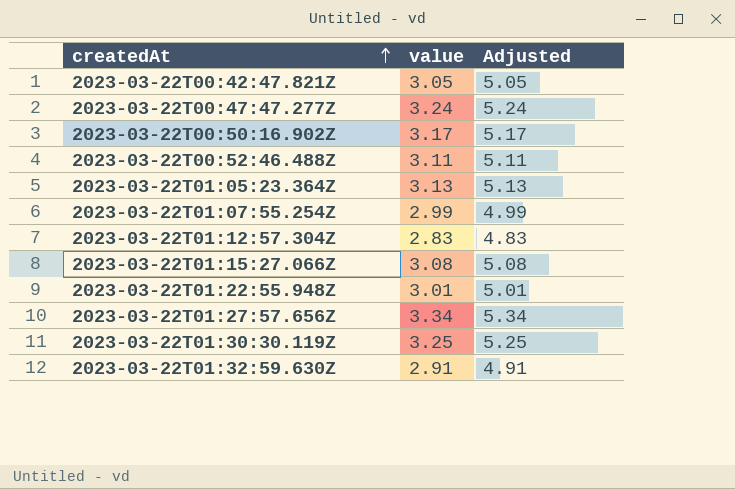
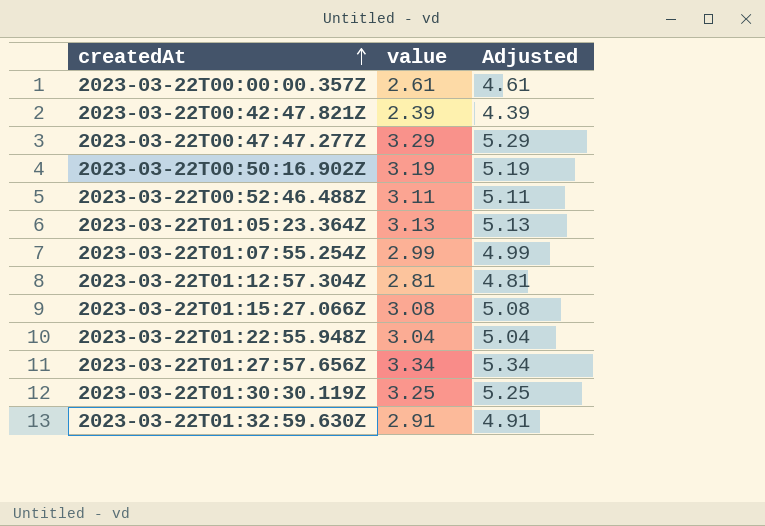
row 2023-03-22T00:00:00.357Z: none -> 2.61 | 4.61
2023-03-22T00:42:47.821Z | value: 3.05 -> 2.39
2023-03-22T00:42:47.821Z | Adjusted: 5.05 -> 4.39
2023-03-22T00:47:47.277Z | value: 3.24 -> 3.29
2023-03-22T00:47:47.277Z | Adjusted: 5.24 -> 5.29
2023-03-22T00:50:16.902Z | value: 3.17 -> 3.19
2023-03-22T00:50:16.902Z | Adjusted: 5.17 -> 5.19
2023-03-22T01:12:57.304Z | value: 2.83 -> 2.81
2023-03-22T01:12:57.304Z | Adjusted: 4.83 -> 4.81
2023-03-22T01:22:55.948Z | value: 3.01 -> 3.04
2023-03-22T01:22:55.948Z | Adjusted: 5.01 -> 5.04

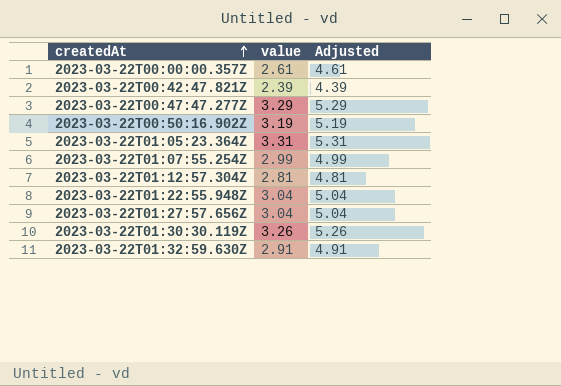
row 2023-03-22T00:52:46.488Z: 3.11 | 5.11 -> none
row 2023-03-22T01:15:27.066Z: 3.08 | 5.08 -> none
2023-03-22T01:05:23.364Z | value: 3.13 -> 3.31
2023-03-22T01:05:23.364Z | Adjusted: 5.13 -> 5.31
2023-03-22T01:27:57.656Z | value: 3.34 -> 3.04
2023-03-22T01:27:57.656Z | Adjusted: 5.34 -> 5.04
2023-03-22T01:30:30.119Z | value: 3.25 -> 3.26
2023-03-22T01:30:30.119Z | Adjusted: 5.25 -> 5.26

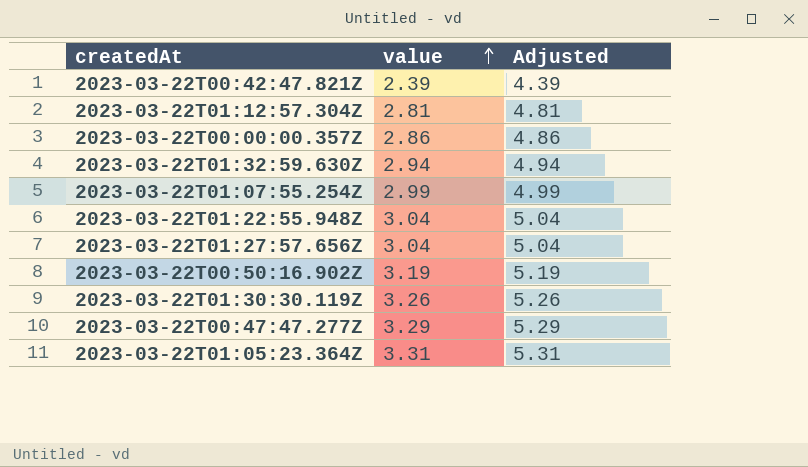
row order: createdAt ascending -> value ascending
2023-03-22T00:00:00.357Z | value: 2.61 -> 2.86
2023-03-22T00:00:00.357Z | Adjusted: 4.61 -> 4.86
2023-03-22T01:32:59.630Z | value: 2.91 -> 2.94
2023-03-22T01:32:59.630Z | Adjusted: 4.91 -> 4.94

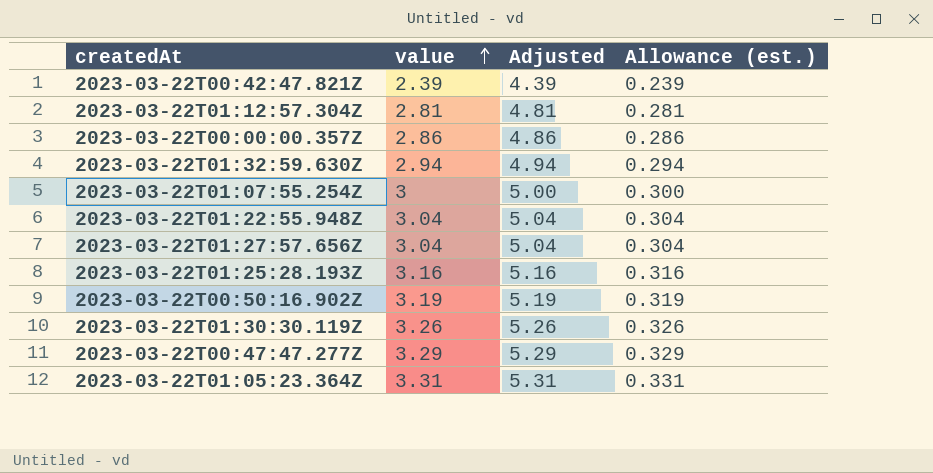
column Allowance (est.) | formula: none -> [value] * 0.1
2023-03-22T01:07:55.254Z | value: 2.99 -> 3
2023-03-22T01:07:55.254Z | Adjusted: 4.99 -> 5.00
row 2023-03-22T01:25:28.193Z: none -> 3.16 | 5.16 | 0.316

